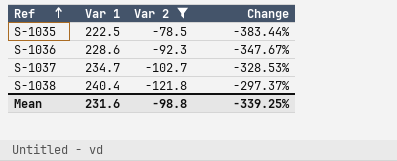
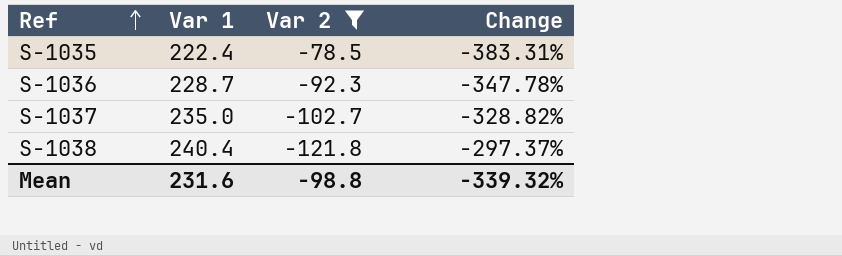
S-1035 | Var 1: 222.5 -> 222.4
S-1035 | Change: -383.44% -> -383.31%
S-1036 | Var 1: 228.6 -> 228.7
S-1036 | Change: -347.67% -> -347.78%
S-1037 | Var 1: 234.7 -> 235.0
S-1037 | Change: -328.53% -> -328.82%
Mean | Change: -339.25% -> -339.32%

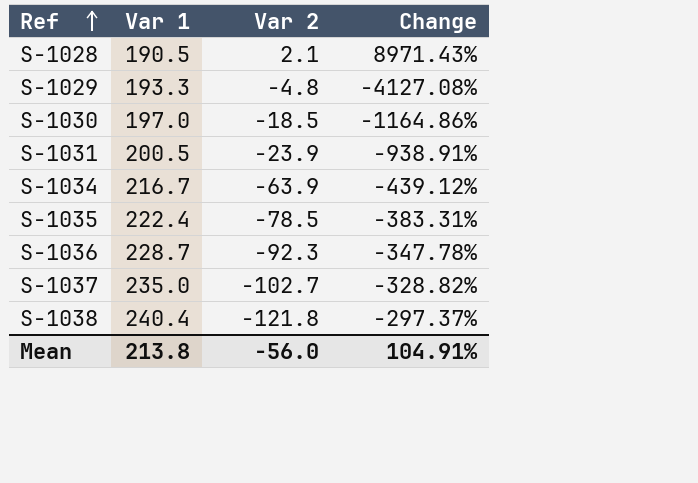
filter: Var 2 <= -78.5 -> none
Mean | Var 1: 231.6 -> 213.8
Mean | Var 2: -98.8 -> -56.0
Mean | Change: -339.32% -> 104.91%

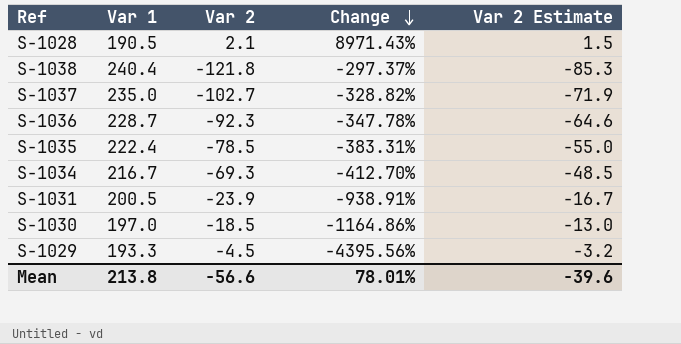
row order: Ref ascending -> Change descending
column Var 2 Estimate | formula: none -> [Var 2] * 0.7
S-1034 | Var 2: -63.9 -> -69.3
S-1034 | Change: -439.12% -> -412.70%
S-1029 | Var 2: -4.8 -> -4.5
S-1029 | Change: -4127.08% -> -4395.56%
Mean | Var 2: -56.0 -> -56.6
Mean | Change: 104.91% -> 78.01%

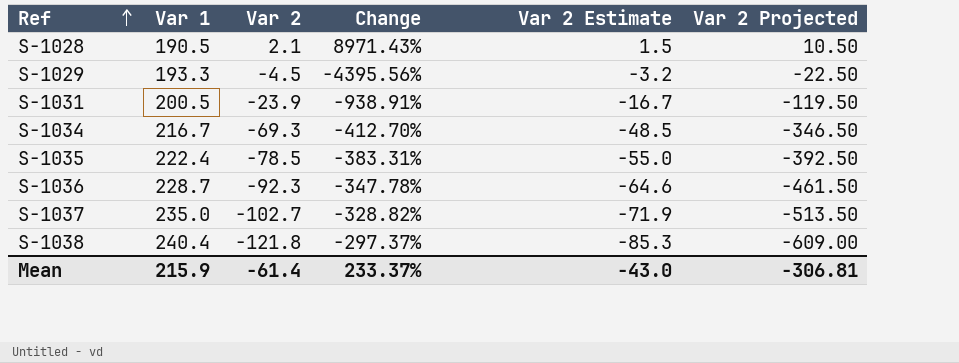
row order: Change descending -> Ref ascending
column Var 2 Projected | formula: none -> [Var 2] * 5
row S-1030: 197.0 | -18.5 | -1164.86% | -13.0 -> none
Mean | Var 1: 213.8 -> 215.9
Mean | Var 2: -56.6 -> -61.4
Mean | Change: 78.01% -> 233.37%
Mean | Var 2 Estimate: -39.6 -> -43.0

